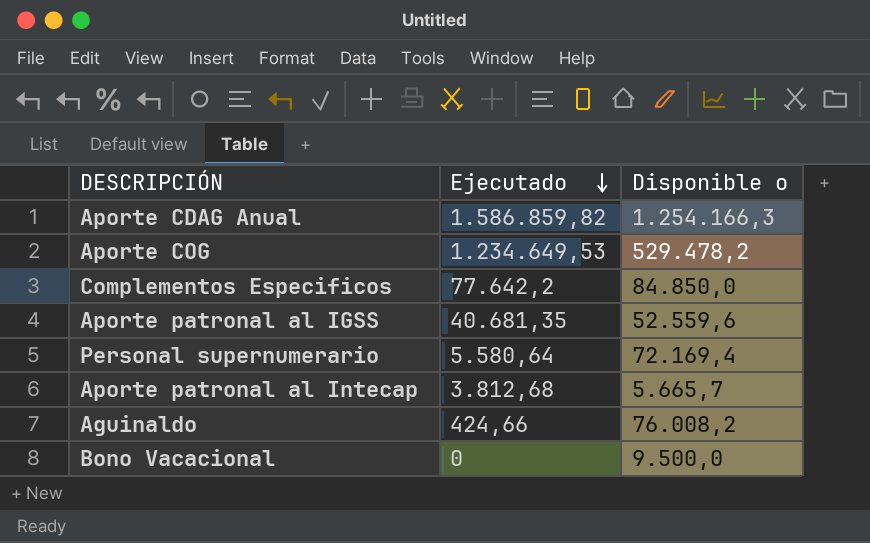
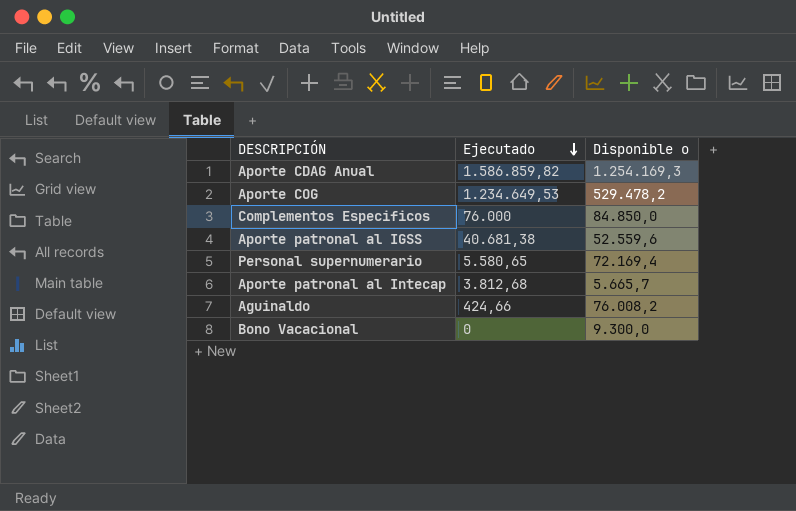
Aporte CDAG Anual | Disponible o: 1.254.166,3 -> 1.254.169,3
Complementos Especificos | Ejecutado: 77.642,2 -> 76.000
Aporte patronal al IGSS | Ejecutado: 40.681,35 -> 40.681,38
Personal supernumerario | Ejecutado: 5.580,64 -> 5.580,65
Bono Vacacional | Disponible o: 9.500,0 -> 9.300,0

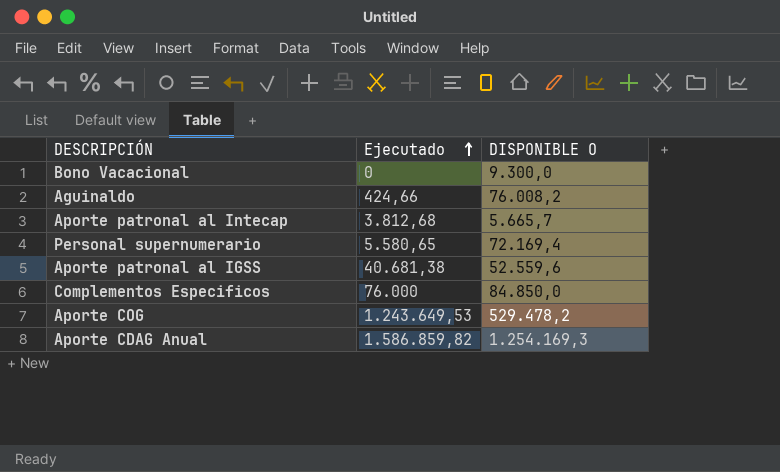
row order: Ejecutado descending -> Ejecutado ascending
column name: Disponible o -> DISPONIBLE O
Aporte COG | Ejecutado: 1.234.649,53 -> 1.243.649,53

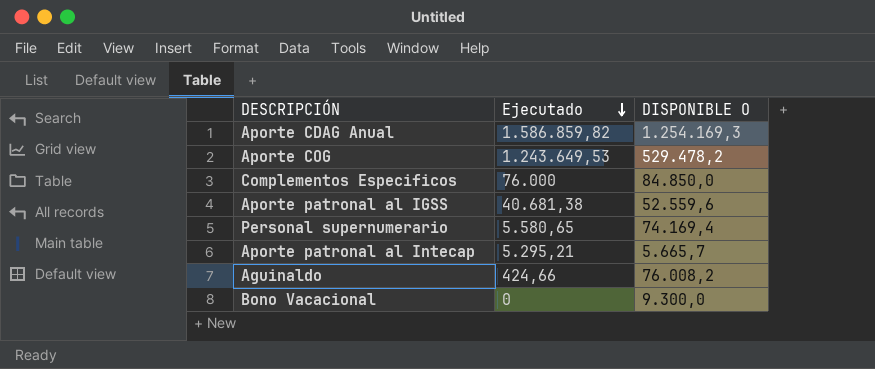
row order: Ejecutado ascending -> Ejecutado descending
Personal supernumerario | DISPONIBLE O: 72.169,4 -> 74.169,4
Aporte patronal al Intecap | Ejecutado: 3.812,68 -> 5.295,21

